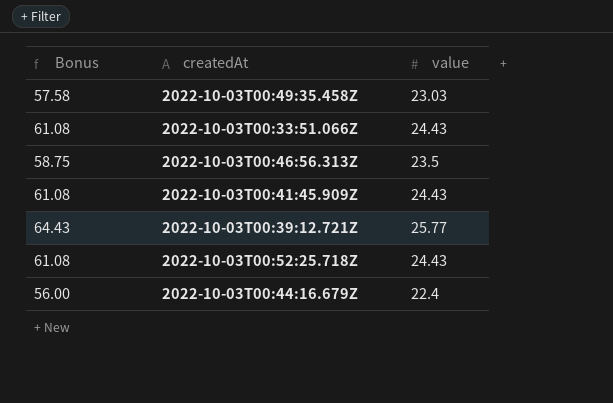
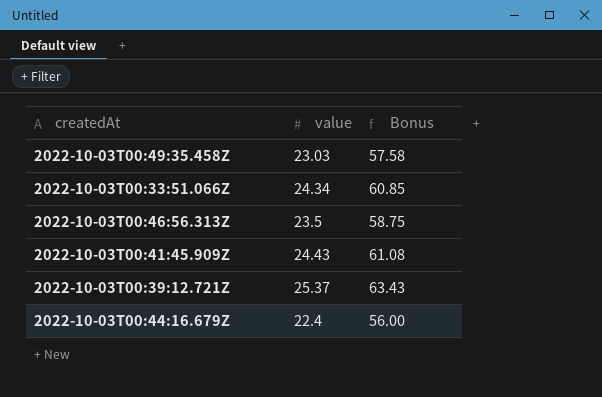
column Bonus | position: 1 -> 3
row 2022-10-03T00:52:25.718Z: 61.08 | 24.43 -> none
2022-10-03T00:33:51.066Z | value: 24.43 -> 24.34
2022-10-03T00:33:51.066Z | Bonus: 61.08 -> 60.85
2022-10-03T00:39:12.721Z | value: 25.77 -> 25.37
2022-10-03T00:39:12.721Z | Bonus: 64.43 -> 63.43

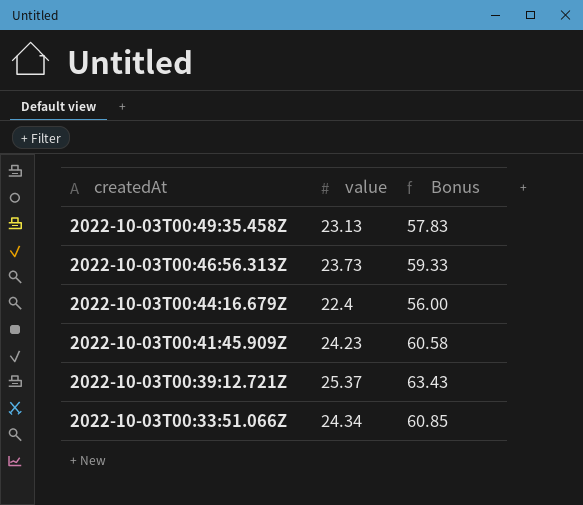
row order: none -> createdAt descending
2022-10-03T00:49:35.458Z | value: 23.03 -> 23.13
2022-10-03T00:49:35.458Z | Bonus: 57.58 -> 57.83
2022-10-03T00:46:56.313Z | value: 23.5 -> 23.73
2022-10-03T00:46:56.313Z | Bonus: 58.75 -> 59.33
2022-10-03T00:41:45.909Z | value: 24.43 -> 24.23
2022-10-03T00:41:45.909Z | Bonus: 61.08 -> 60.58

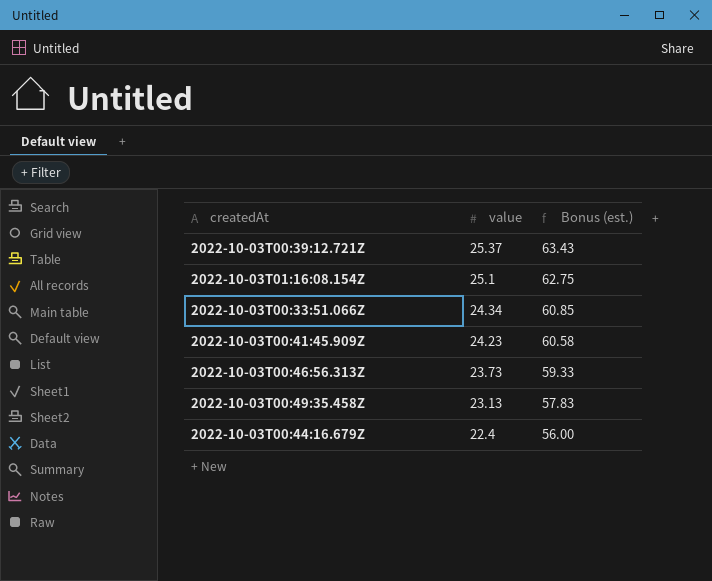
row order: createdAt descending -> value descending
column name: Bonus -> Bonus (est.)
row 2022-10-03T01:16:08.154Z: none -> 25.1 | 62.75

